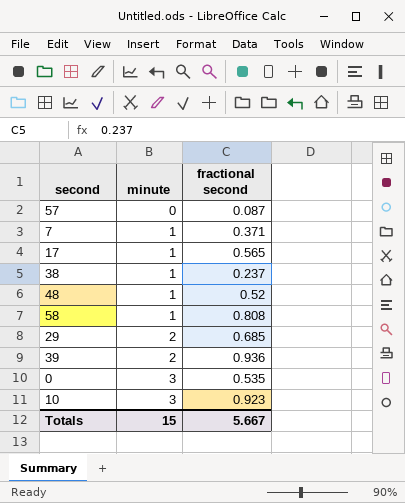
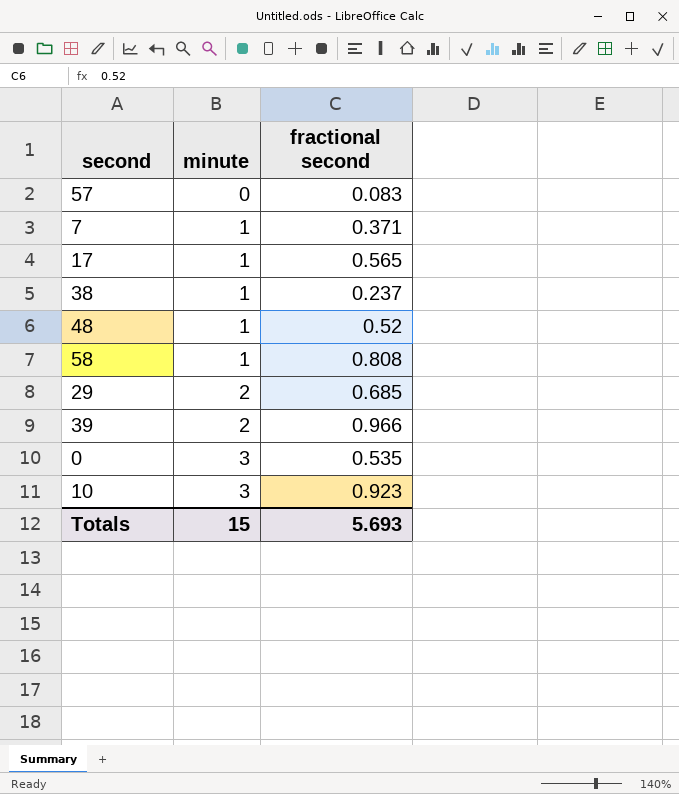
57 | fractional second: 0.087 -> 0.083
39 | fractional second: 0.936 -> 0.966
Totals | fractional second: 5.667 -> 5.693

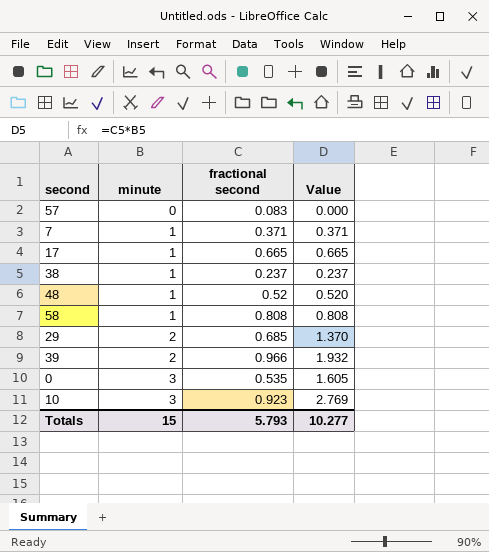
column Value | formula: none -> [minute] * [fractional second]
17 | fractional second: 0.565 -> 0.665
Totals | fractional second: 5.693 -> 5.793

